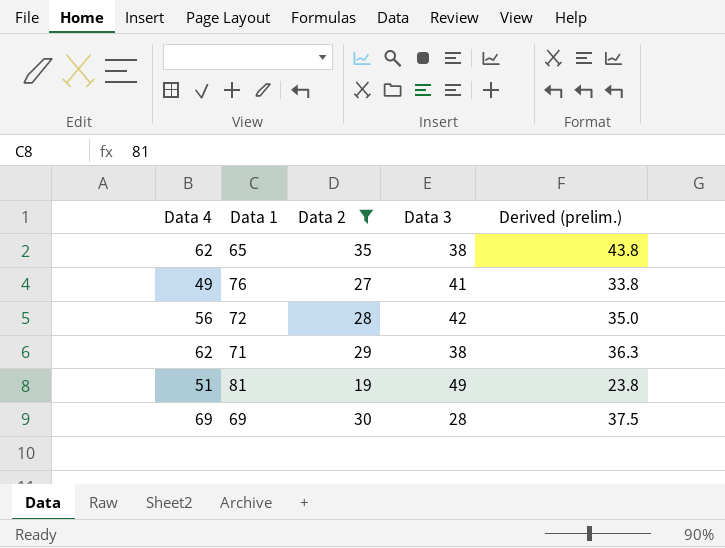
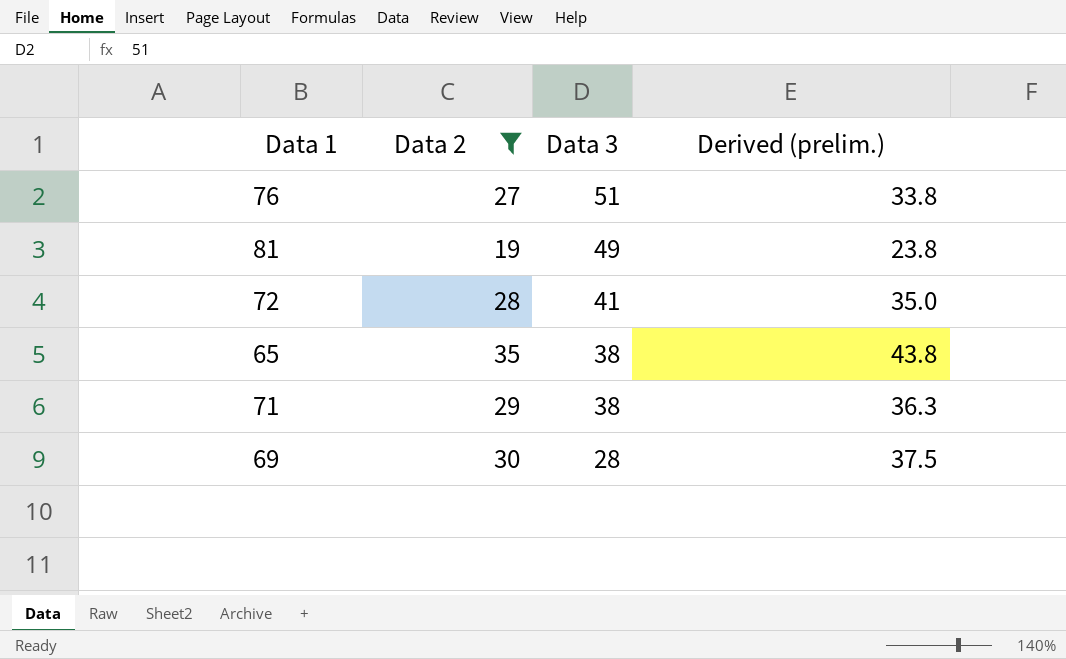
row order: none -> Data 3 descending
column Data 4 | position: 1 -> none
76 | Data 3: 41 -> 51
72 | Data 3: 42 -> 41

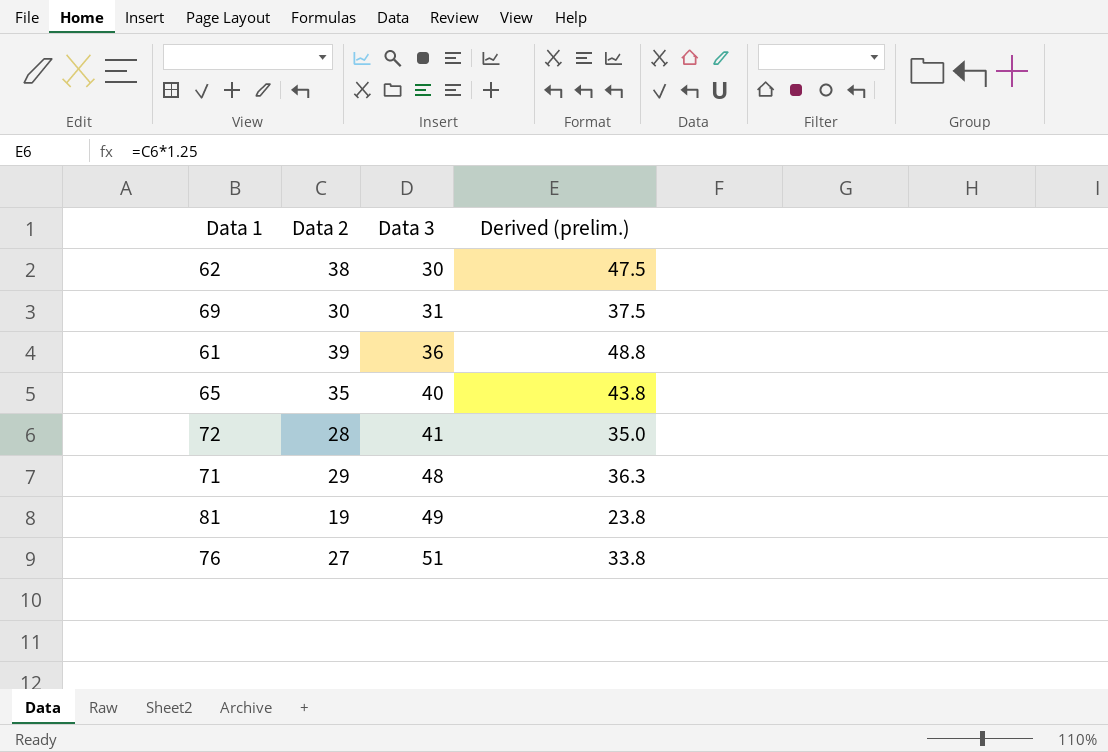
filter: Data 2 <= 35 -> none
row order: Data 3 descending -> Data 3 ascending
69 | Data 3: 28 -> 31
65 | Data 3: 38 -> 40
71 | Data 3: 38 -> 48

